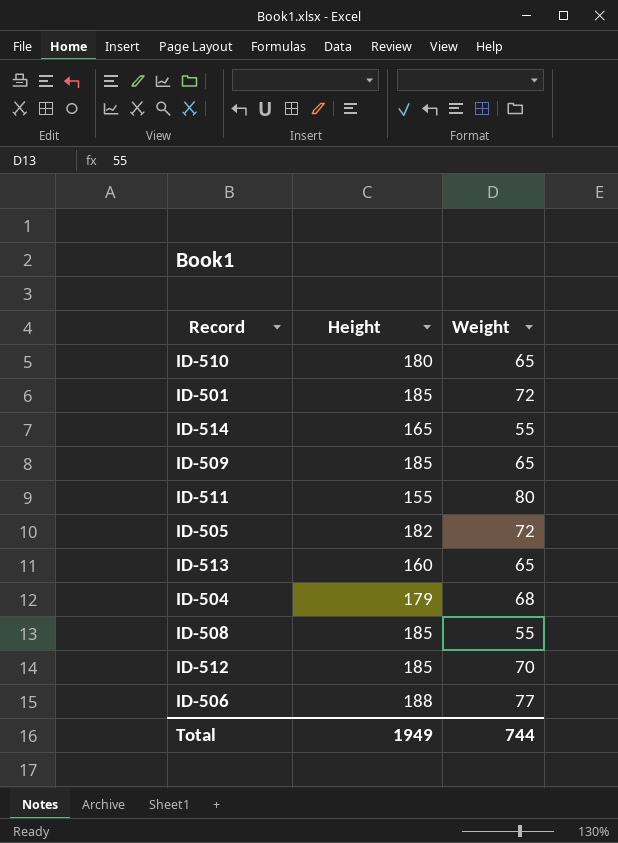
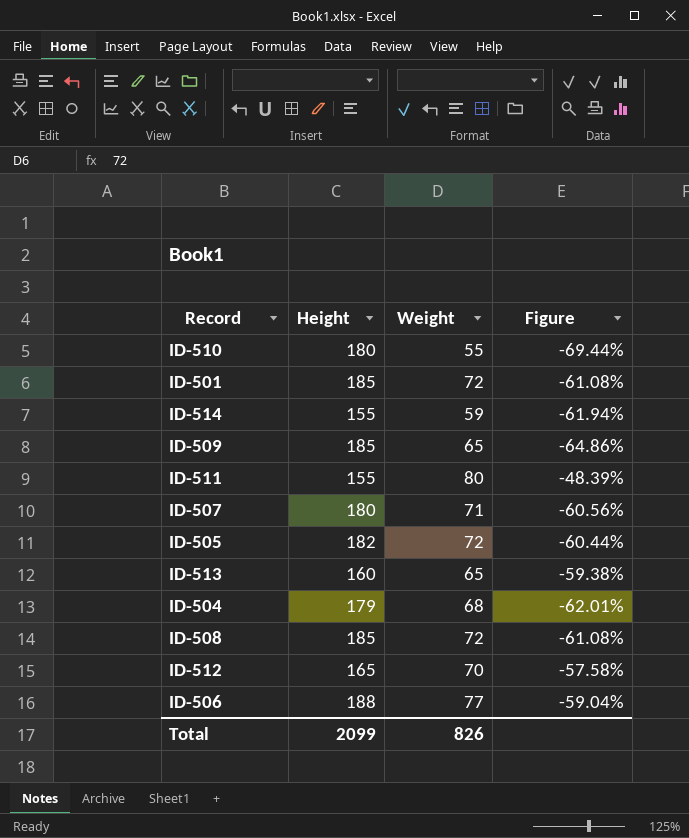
column Figure | formula: none -> ([Weight] - [Height]) / [Height]
ID-510 | Weight: 65 -> 55
ID-514 | Height: 165 -> 155
ID-514 | Weight: 55 -> 59
row ID-507: none -> 180 | 71 | -60.56%
ID-508 | Weight: 55 -> 72
ID-512 | Height: 185 -> 165
Total | Height: 1949 -> 2099
Total | Weight: 744 -> 826

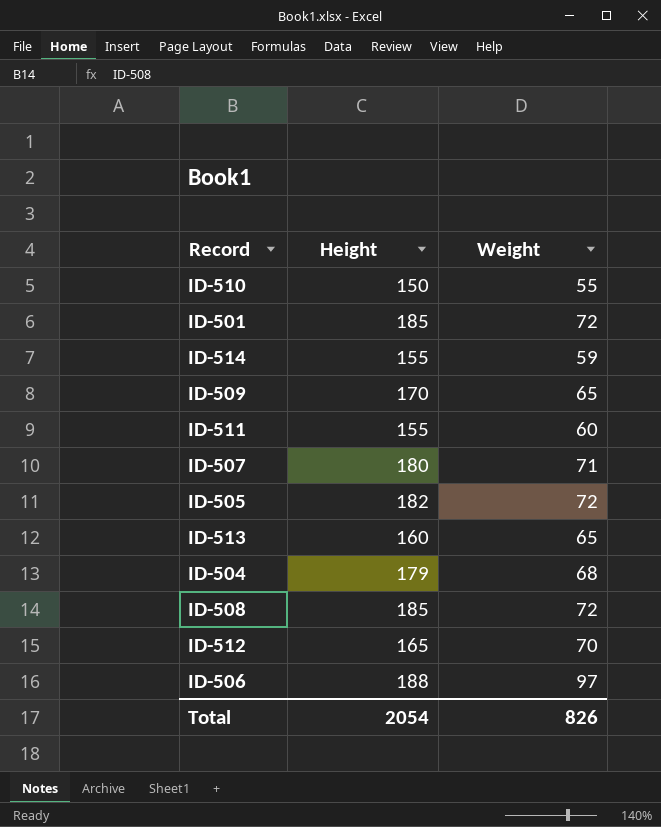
column Figure | formula: ([Weight] - [Height]) / [Height] -> none
ID-510 | Height: 180 -> 150
ID-509 | Height: 185 -> 170
ID-511 | Weight: 80 -> 60
ID-506 | Weight: 77 -> 97
Total | Height: 2099 -> 2054

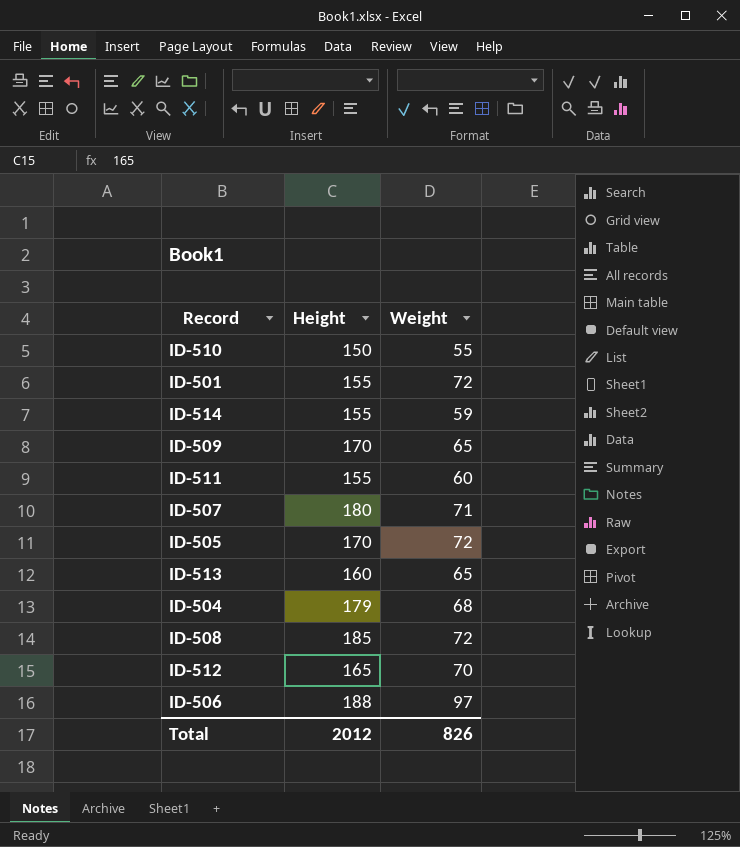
ID-501 | Height: 185 -> 155
ID-505 | Height: 182 -> 170
Total | Height: 2054 -> 2012

